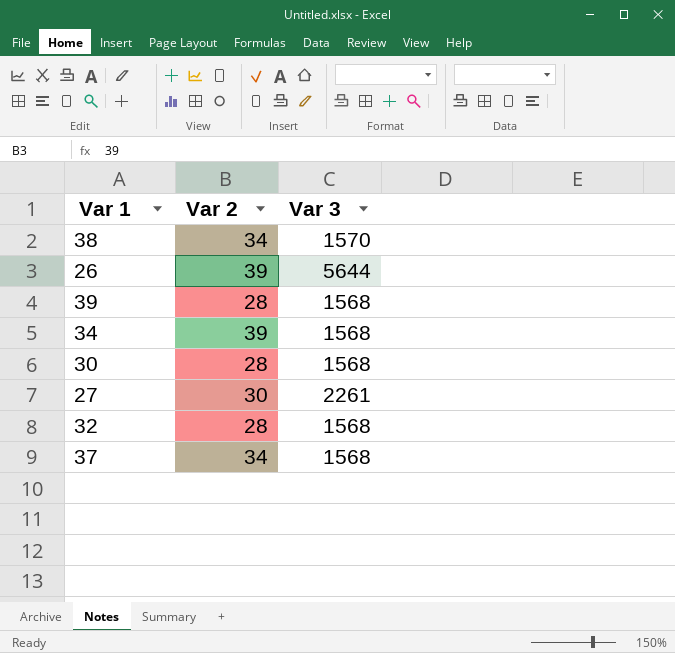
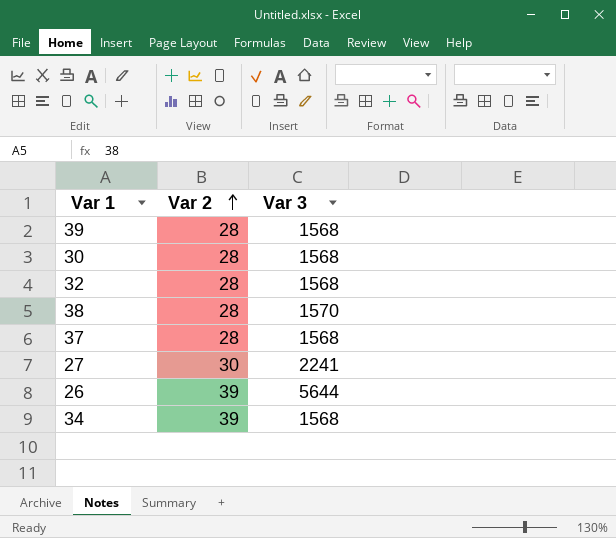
row order: none -> Var 2 ascending
38 | Var 2: 34 -> 28
37 | Var 2: 34 -> 28
27 | Var 3: 2261 -> 2241

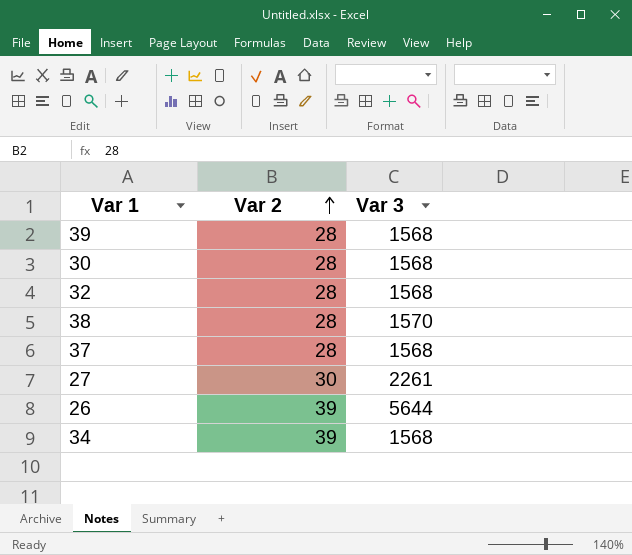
27 | Var 3: 2241 -> 2261

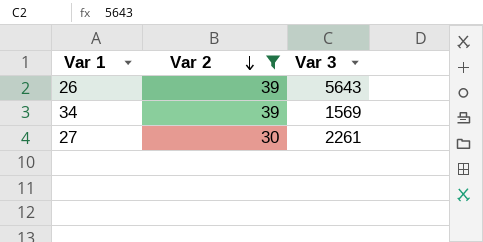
filter: none -> Var 2 != 28
row order: Var 2 ascending -> Var 2 descending
26 | Var 3: 5644 -> 5643
34 | Var 3: 1568 -> 1569

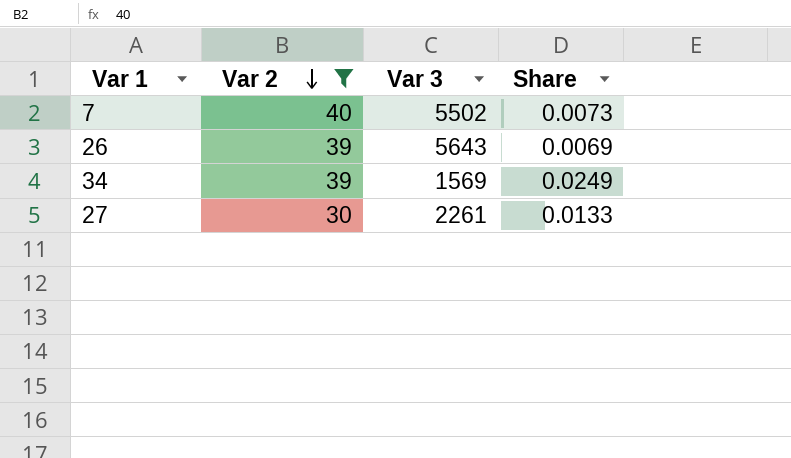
column Share | formula: none -> [Var 2] / [Var 3]
row 7: none -> 40 | 5502 | 0.0073

